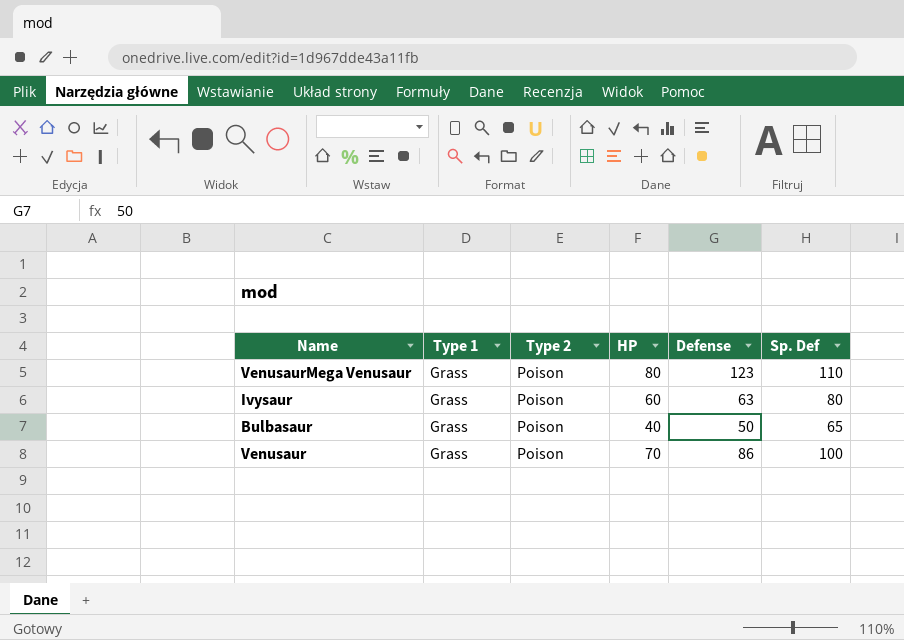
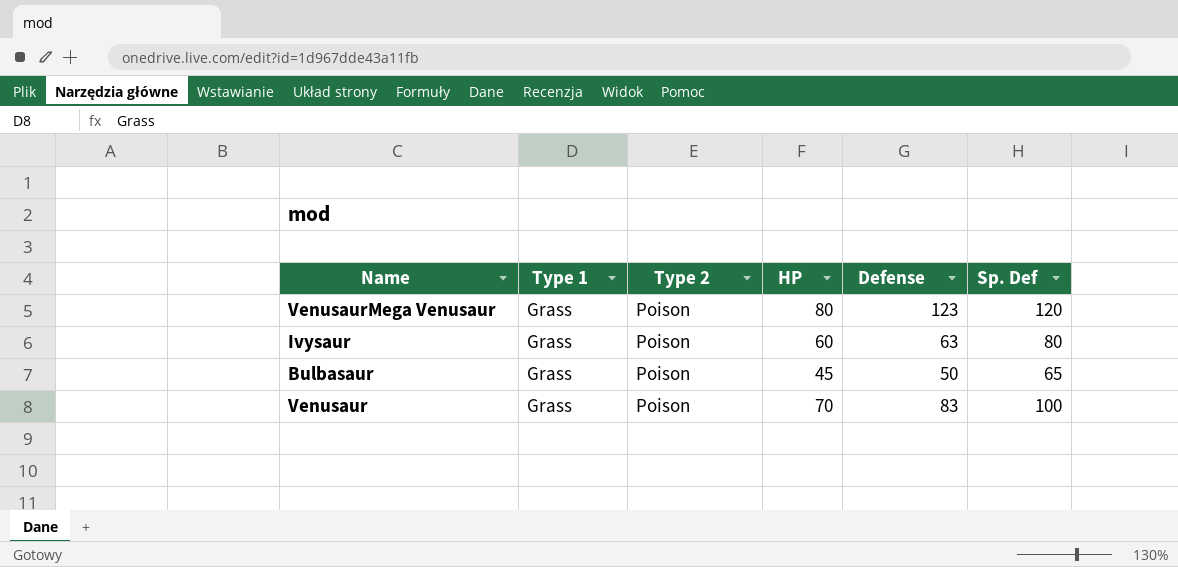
VenusaurMega Venusaur | Sp. Def: 110 -> 120
Bulbasaur | HP: 40 -> 45
Venusaur | Defense: 86 -> 83

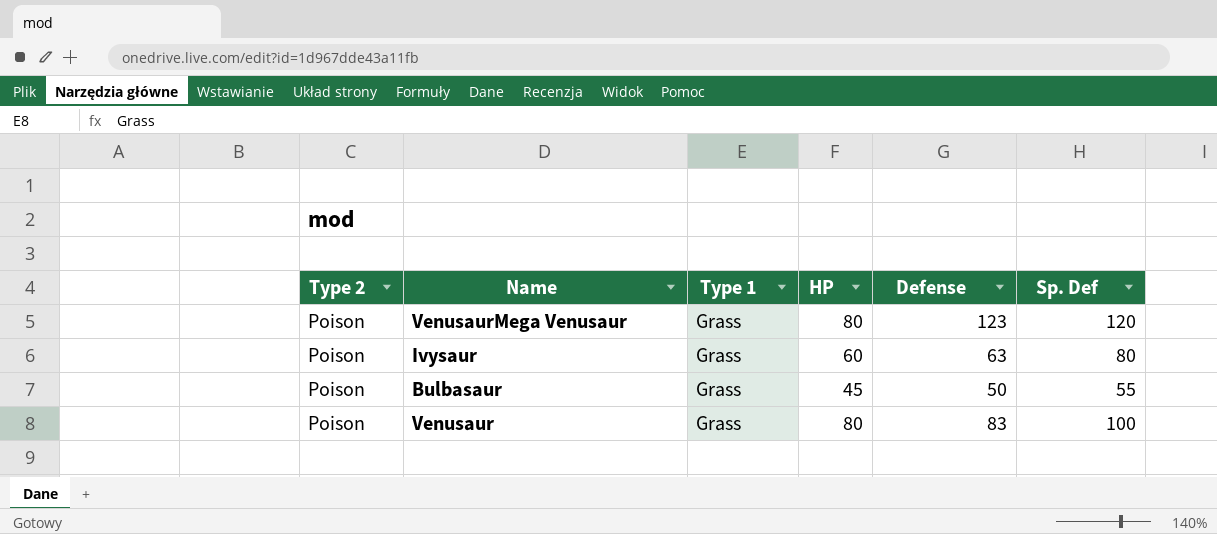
column Type 2 | position: 3 -> 1
Bulbasaur | Sp. Def: 65 -> 55
Venusaur | HP: 70 -> 80

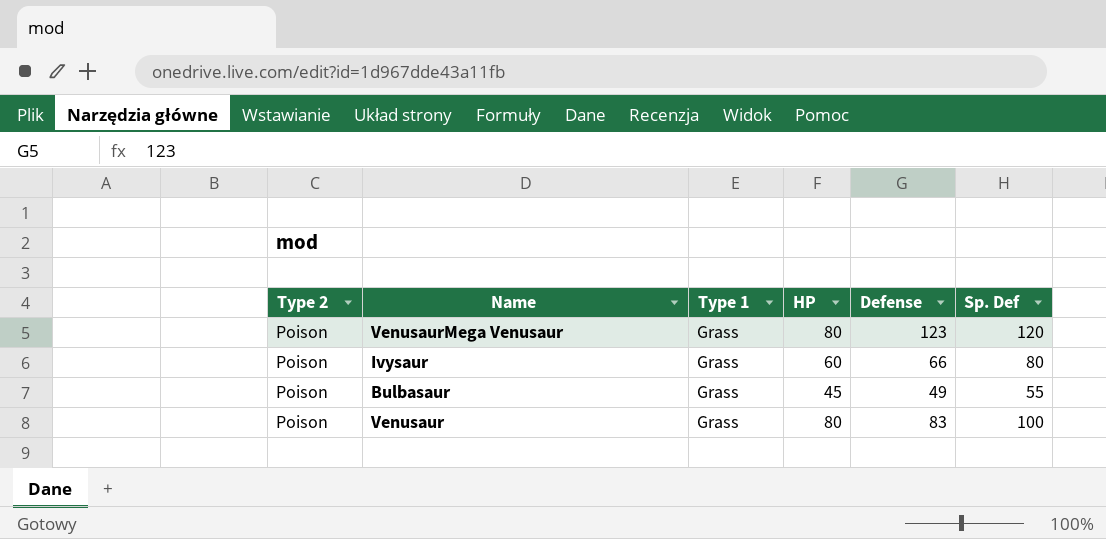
Ivysaur | Defense: 63 -> 66
Bulbasaur | Defense: 50 -> 49

